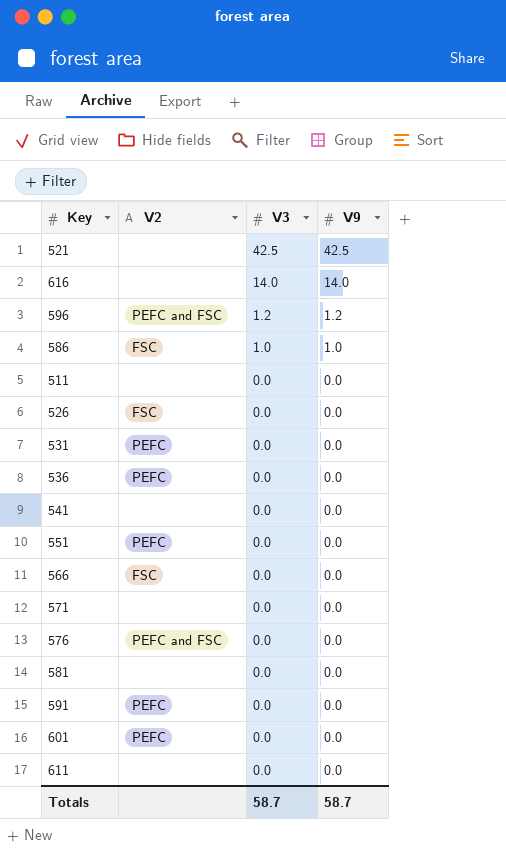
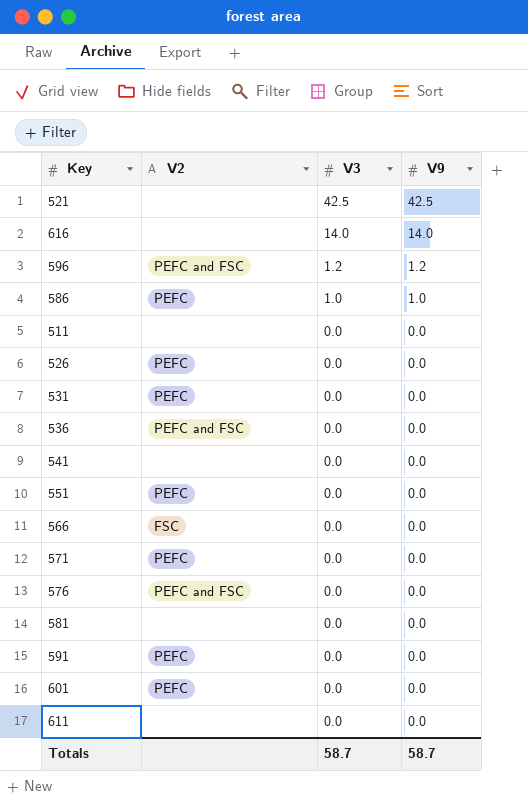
586 | V2: FSC -> PEFC
526 | V2: FSC -> PEFC
536 | V2: PEFC -> PEFC and FSC
571 | V2: none -> PEFC

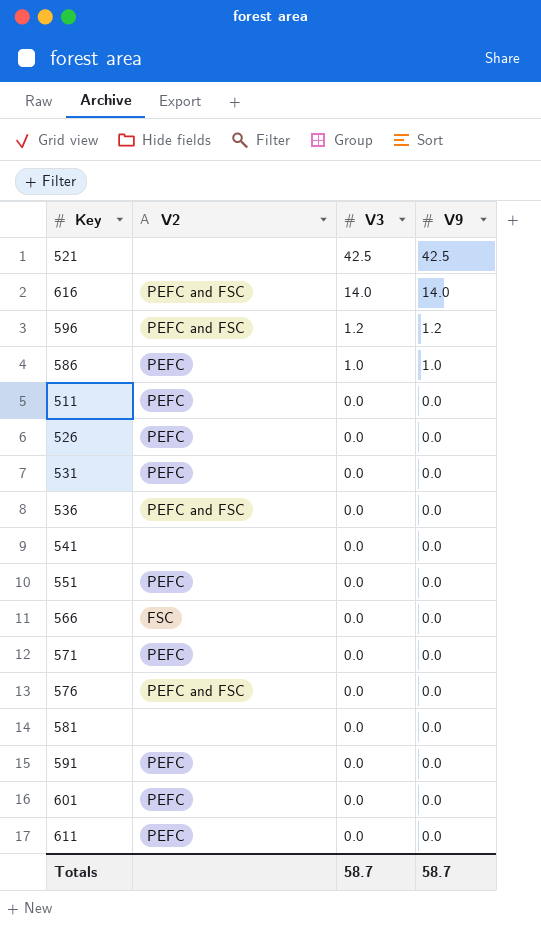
616 | V2: none -> PEFC and FSC
511 | V2: none -> PEFC
611 | V2: none -> PEFC

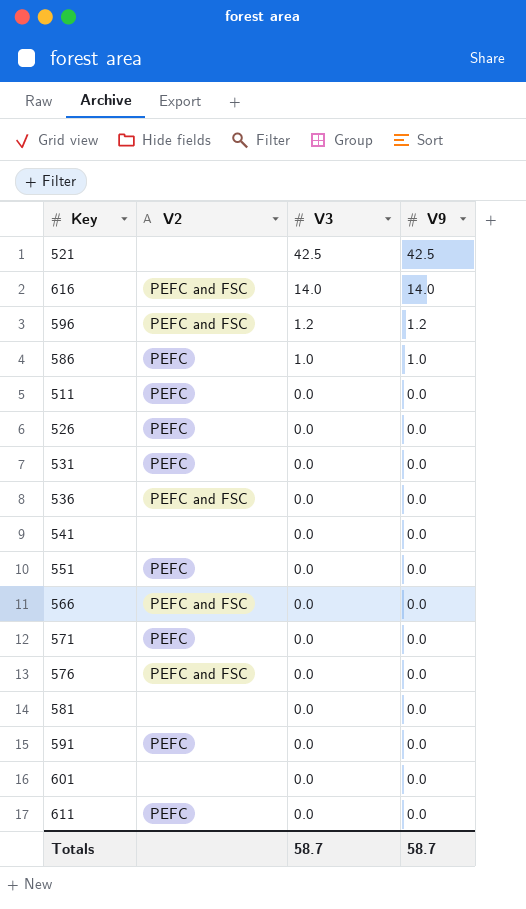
566 | V2: FSC -> PEFC and FSC
601 | V2: PEFC -> none

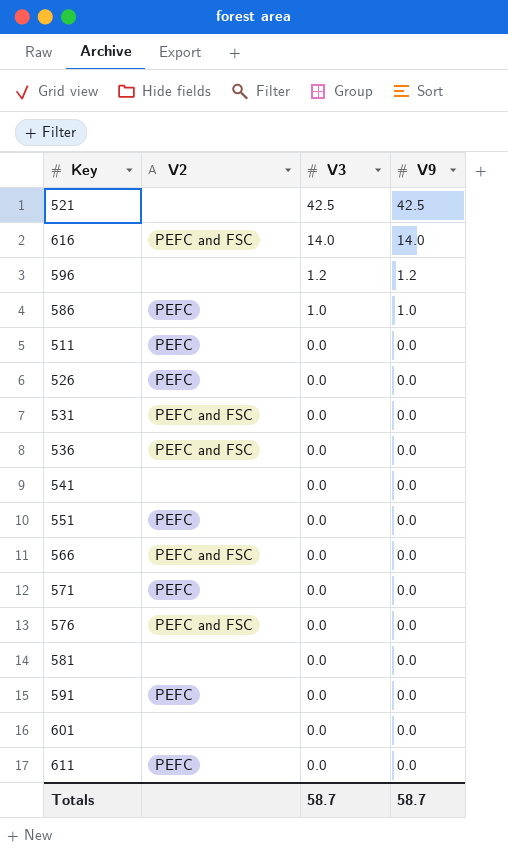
596 | V2: PEFC and FSC -> none
531 | V2: PEFC -> PEFC and FSC

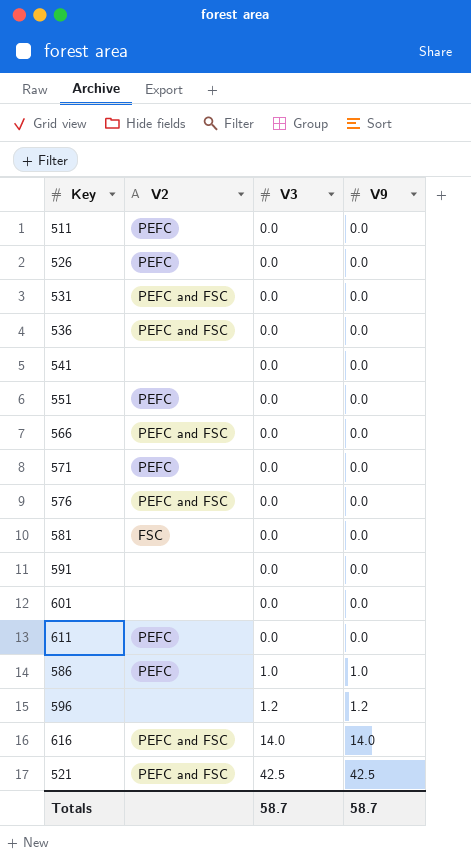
row order: V3 descending -> V3 ascending
581 | V2: none -> FSC
591 | V2: PEFC -> none
521 | V2: none -> PEFC and FSC

